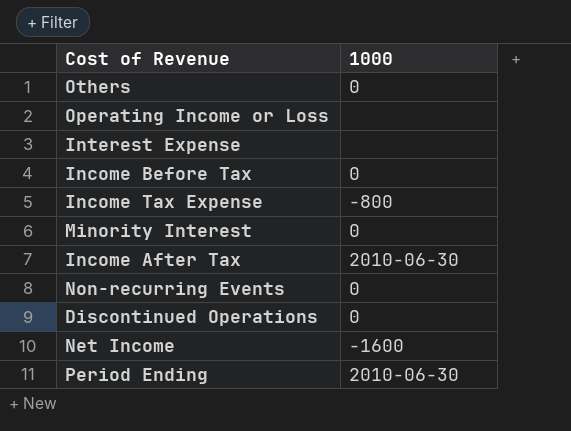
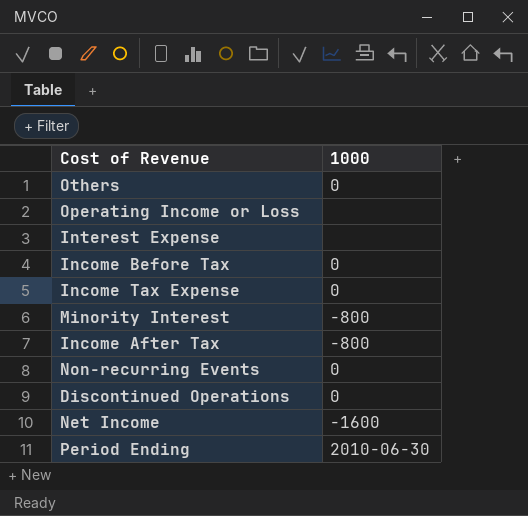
Income Tax Expense | 1000: -800 -> 0
Minority Interest | 1000: 0 -> -800
Income After Tax | 1000: 2010-06-30 -> -800

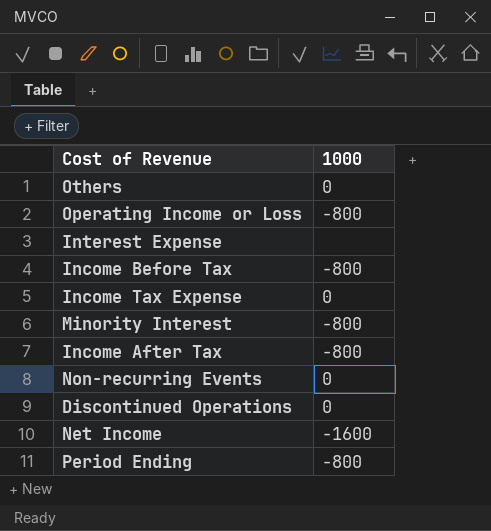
Operating Income or Loss | 1000: none -> -800
Income Before Tax | 1000: 0 -> -800
Period Ending | 1000: 2010-06-30 -> -800

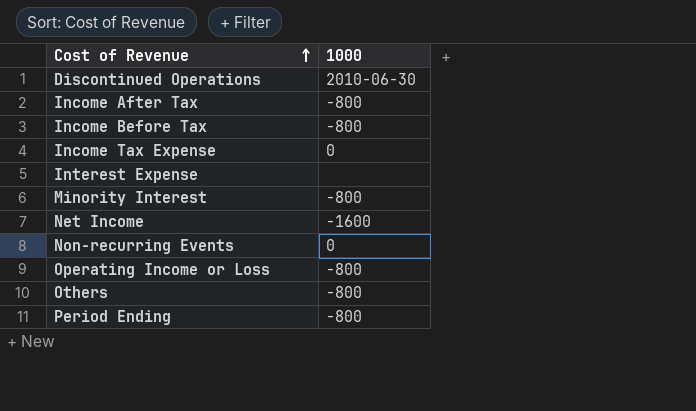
row order: none -> Cost of Revenue ascending
Discontinued Operations | 1000: 0 -> 2010-06-30
Others | 1000: 0 -> -800

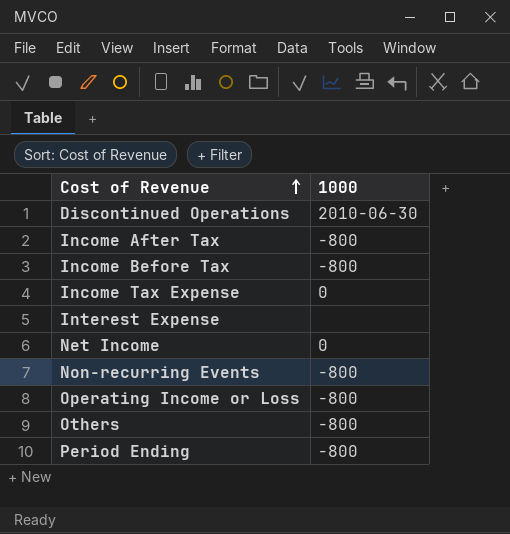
row Minority Interest: -800 -> none
Net Income | 1000: -1600 -> 0
Non-recurring Events | 1000: 0 -> -800

